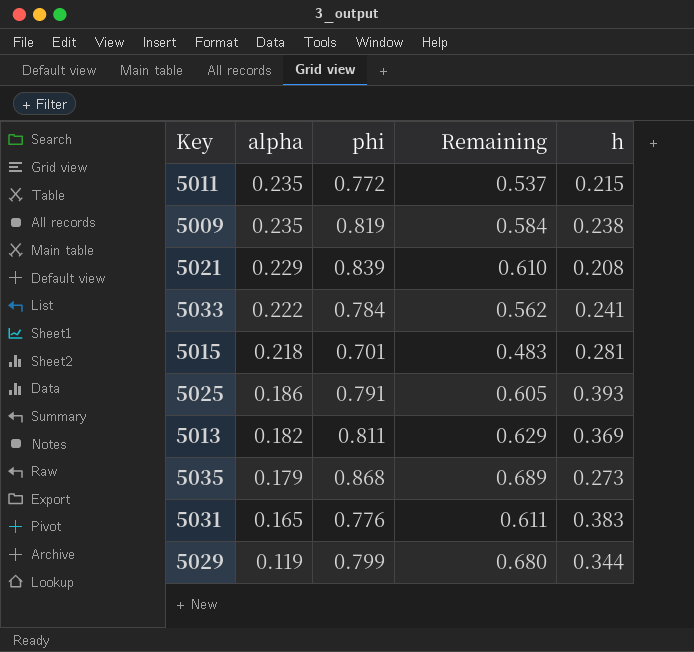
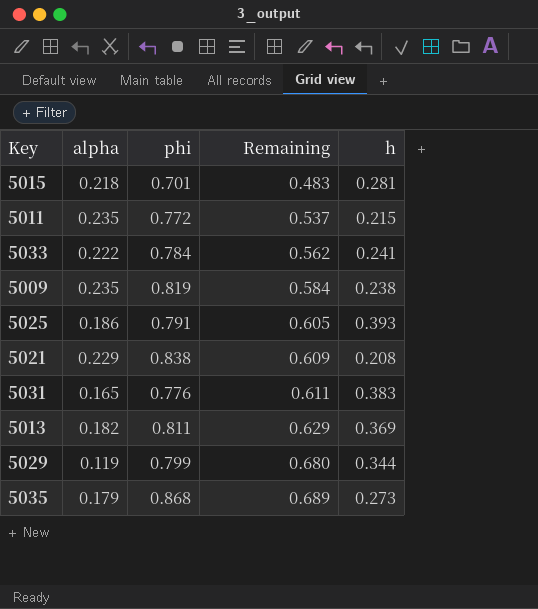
row order: alpha descending -> Remaining ascending
5021 | phi: 0.839 -> 0.838
5021 | Remaining: 0.610 -> 0.609

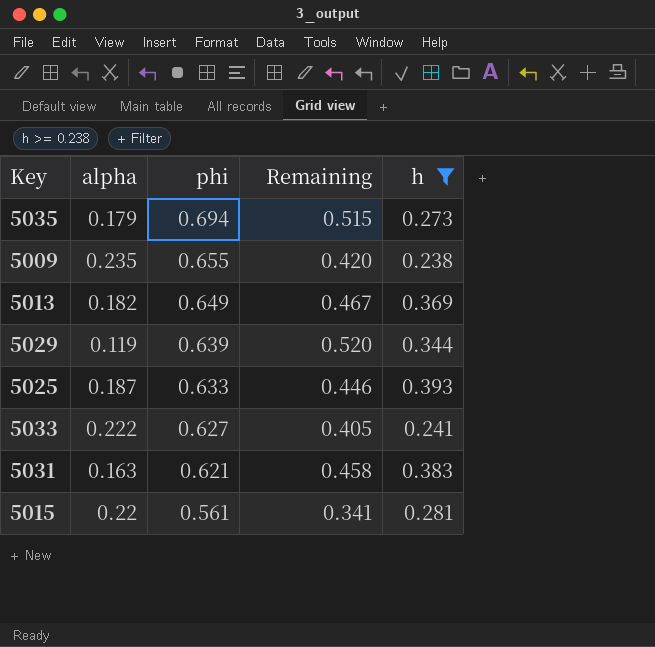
filter: none -> h >= 0.238
row order: Remaining ascending -> phi descending
5035 | phi: 0.868 -> 0.694
5035 | Remaining: 0.689 -> 0.515
5009 | phi: 0.819 -> 0.655
5009 | Remaining: 0.584 -> 0.420
5013 | phi: 0.811 -> 0.649
5013 | Remaining: 0.629 -> 0.467
5029 | phi: 0.799 -> 0.639
5029 | Remaining: 0.680 -> 0.520
5025 | alpha: 0.186 -> 0.187
5025 | phi: 0.791 -> 0.633
5025 | Remaining: 0.605 -> 0.446
5033 | phi: 0.784 -> 0.627
5033 | Remaining: 0.562 -> 0.405
5031 | alpha: 0.165 -> 0.163
5031 | phi: 0.776 -> 0.621
5031 | Remaining: 0.611 -> 0.458
5015 | alpha: 0.218 -> 0.22
5015 | phi: 0.701 -> 0.561
5015 | Remaining: 0.483 -> 0.341

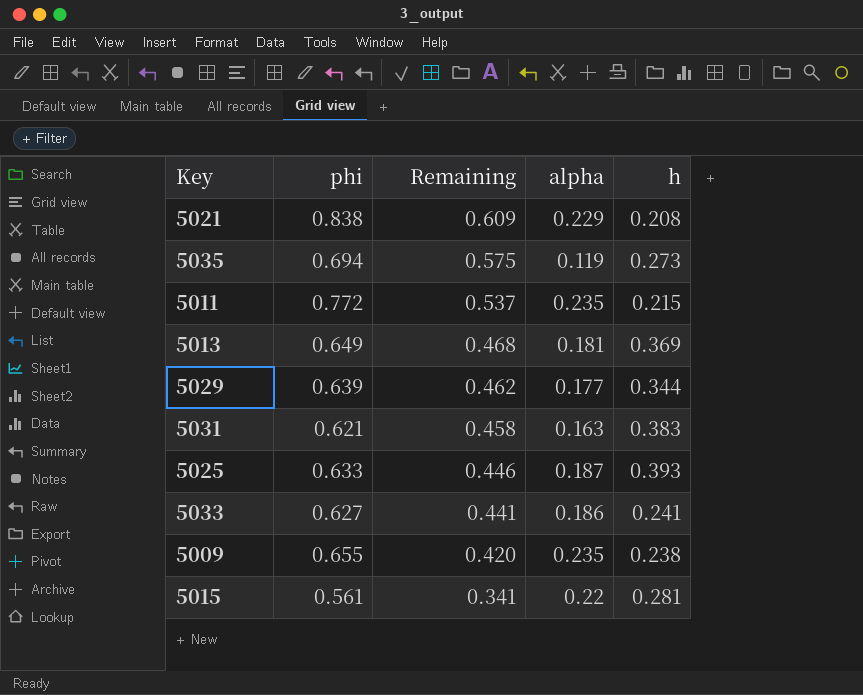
filter: h >= 0.238 -> none
row order: phi descending -> Remaining descending
column alpha | position: 2 -> 4
5035 | Remaining: 0.515 -> 0.575
5035 | alpha: 0.179 -> 0.119
5013 | Remaining: 0.467 -> 0.468
5013 | alpha: 0.182 -> 0.181
5029 | Remaining: 0.520 -> 0.462
5029 | alpha: 0.119 -> 0.177
5033 | Remaining: 0.405 -> 0.441
5033 | alpha: 0.222 -> 0.186

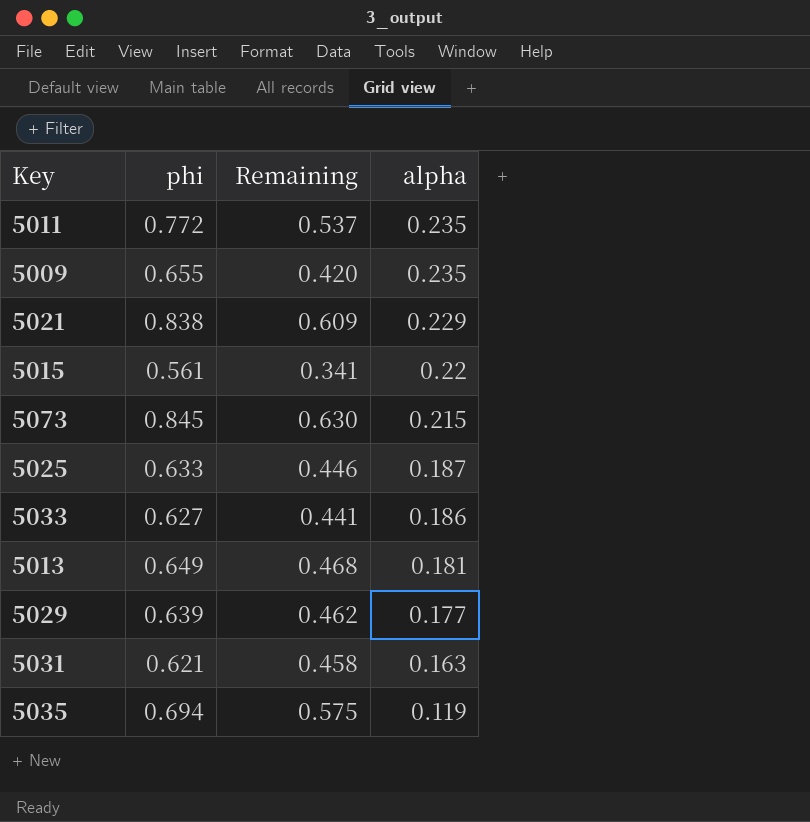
row order: Remaining descending -> alpha descending
column h | position: 5 -> none
row 5073: none -> 0.845 | 0.630 | 0.215

